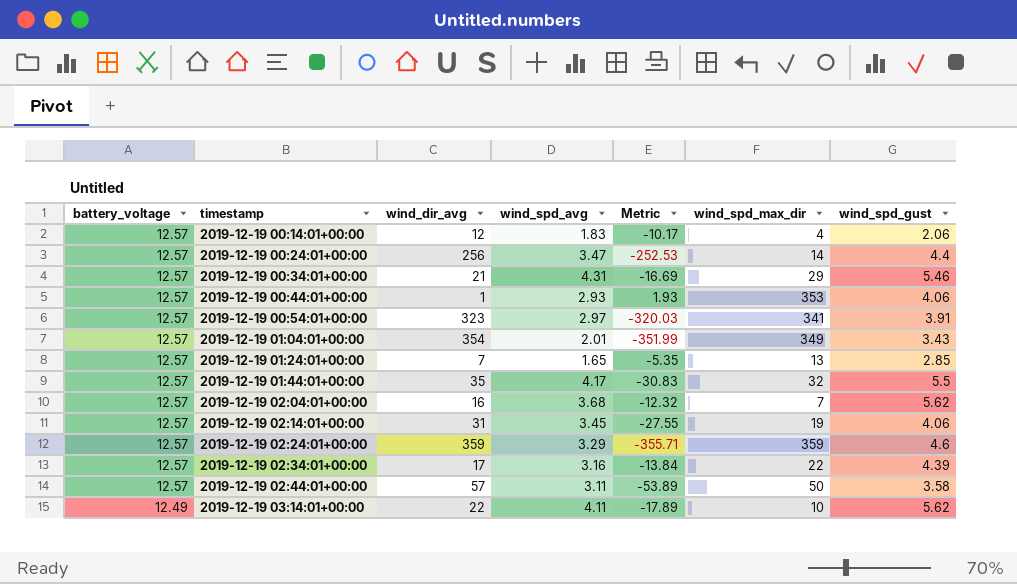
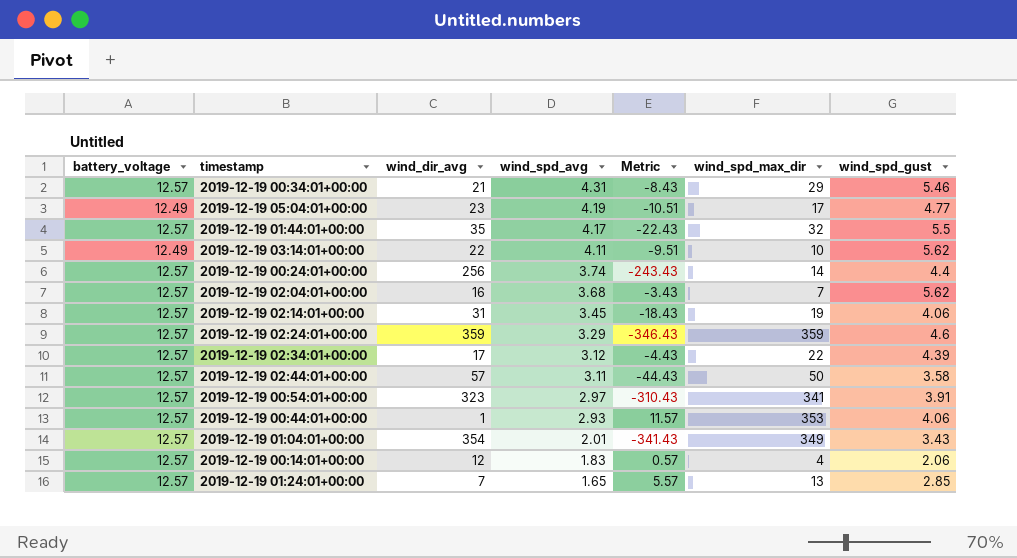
row order: battery_voltage descending -> wind_spd_avg descending
column Metric | formula: [wind_spd_avg] - [wind_dir_avg] -> [battery_voltage] - [wind_dir_avg]
row 2019-12-19 05:04:01+00:00: none -> 12.49 | 23 | 4.19 | -10.51 | 17 | 4.77
2019-12-19 00:24:01+00:00 | wind_spd_avg: 3.47 -> 3.74
2019-12-19 02:34:01+00:00 | wind_spd_avg: 3.16 -> 3.12

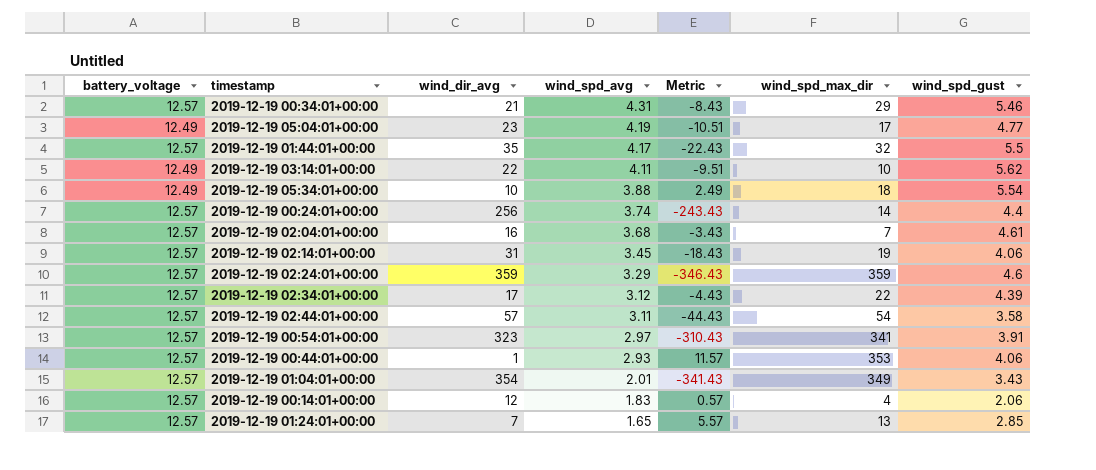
row 2019-12-19 05:34:01+00:00: none -> 12.49 | 10 | 3.88 | 2.49 | 18 | 5.54
2019-12-19 02:04:01+00:00 | wind_spd_gust: 5.62 -> 4.61
2019-12-19 02:44:01+00:00 | wind_spd_max_dir: 50 -> 54

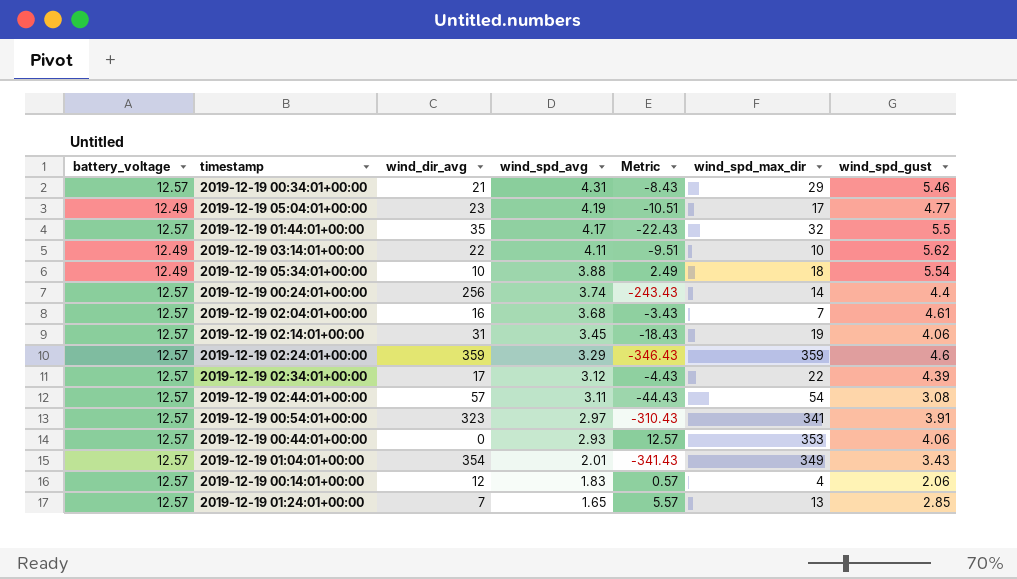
2019-12-19 02:44:01+00:00 | wind_spd_gust: 3.58 -> 3.08
2019-12-19 00:44:01+00:00 | wind_dir_avg: 1 -> 0
2019-12-19 00:44:01+00:00 | Metric: 11.57 -> 12.57

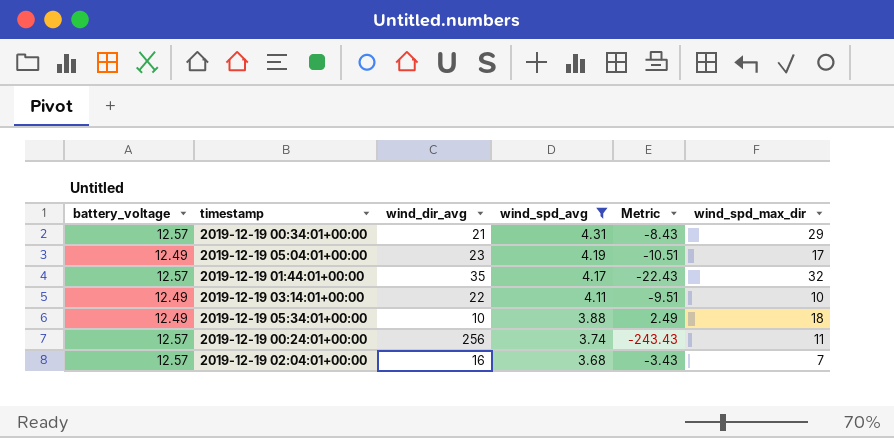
filter: none -> wind_spd_avg >= 3.68
column wind_spd_gust | position: 7 -> none
2019-12-19 00:24:01+00:00 | wind_spd_max_dir: 14 -> 11

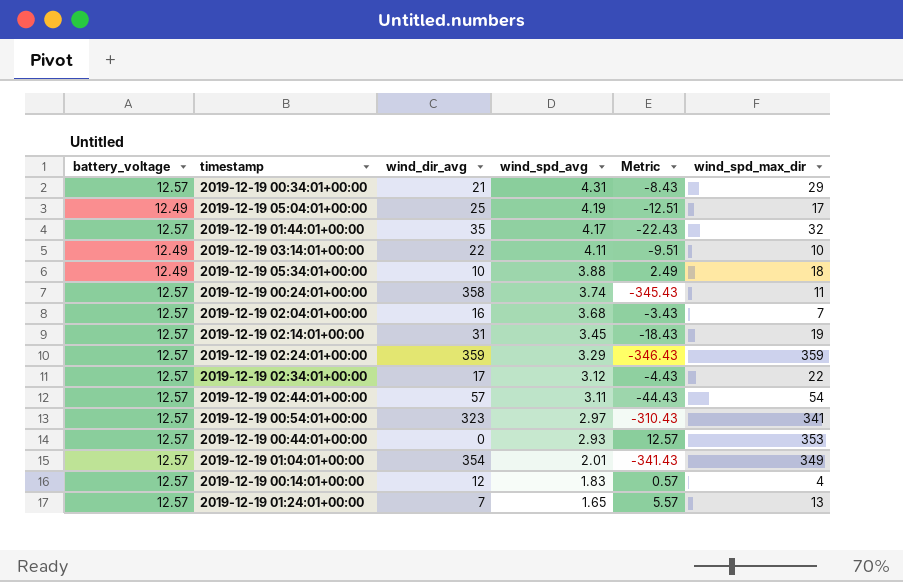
filter: wind_spd_avg >= 3.68 -> none
2019-12-19 05:04:01+00:00 | wind_dir_avg: 23 -> 25
2019-12-19 05:04:01+00:00 | Metric: -10.51 -> -12.51
2019-12-19 00:24:01+00:00 | wind_dir_avg: 256 -> 358
2019-12-19 00:24:01+00:00 | Metric: -243.43 -> -345.43

